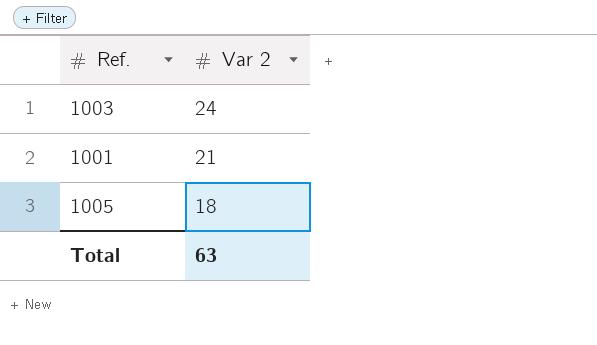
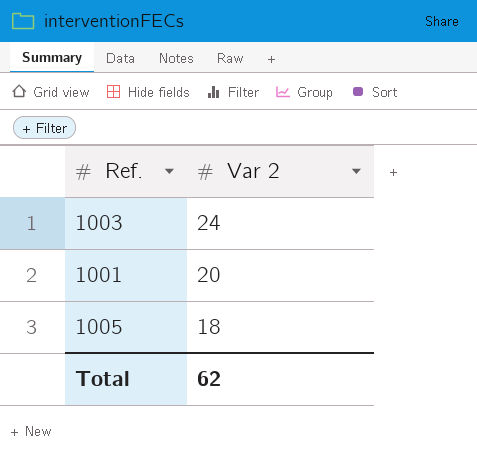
1001 | Var 2: 21 -> 20
Total | Var 2: 63 -> 62

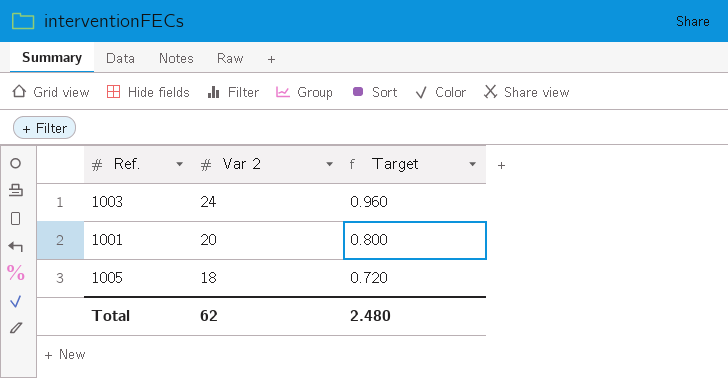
column Target | formula: none -> [Var 2] * 0.04

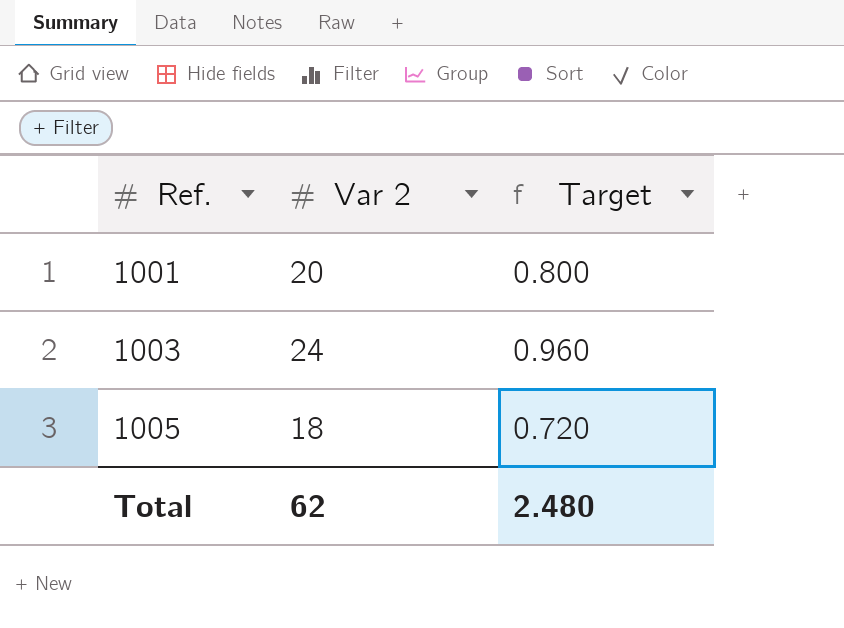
row order: Var 2 descending -> Ref. ascending

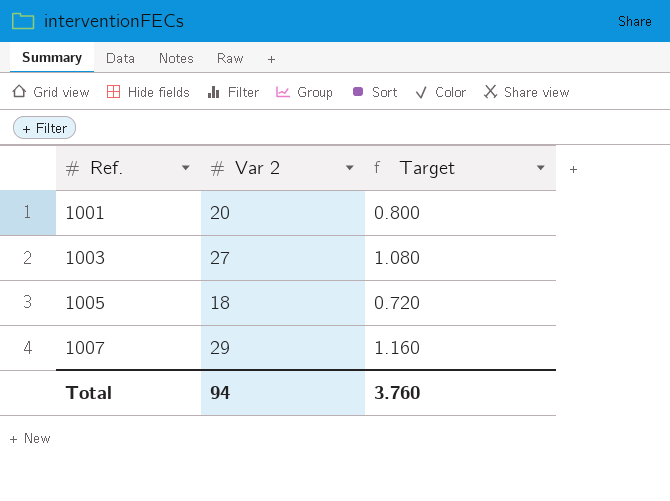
1003 | Var 2: 24 -> 27
1003 | Target: 0.960 -> 1.080
row 1007: none -> 29 | 1.160
Total | Var 2: 62 -> 94
Total | Target: 2.480 -> 3.760

